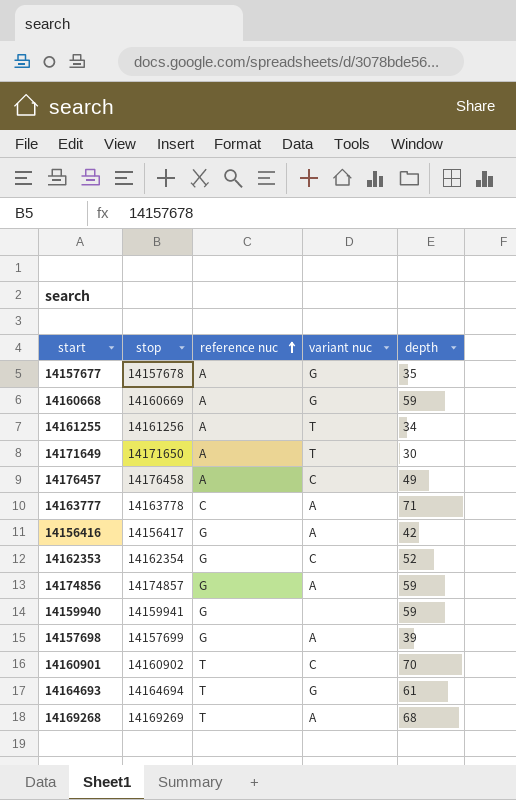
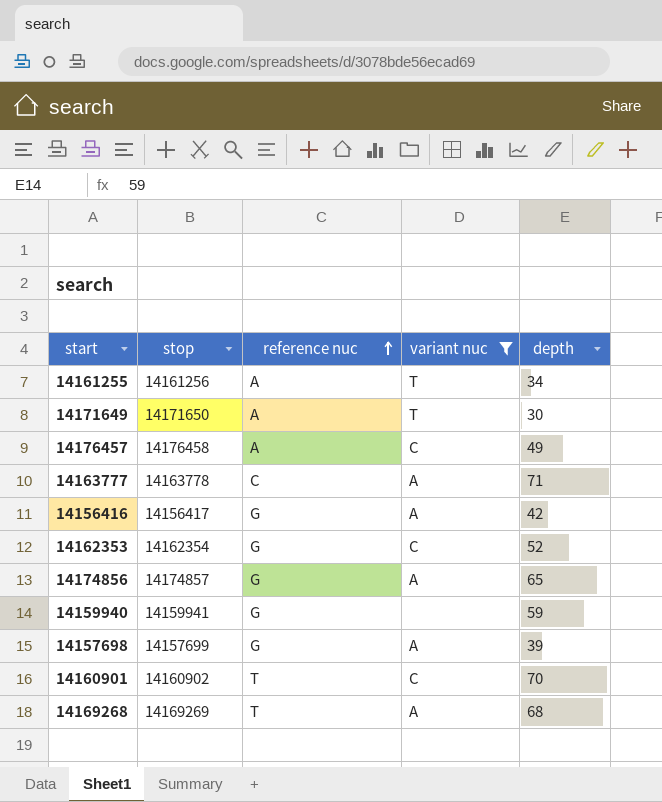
filter: none -> variant nuc != G
14174856 | depth: 59 -> 65

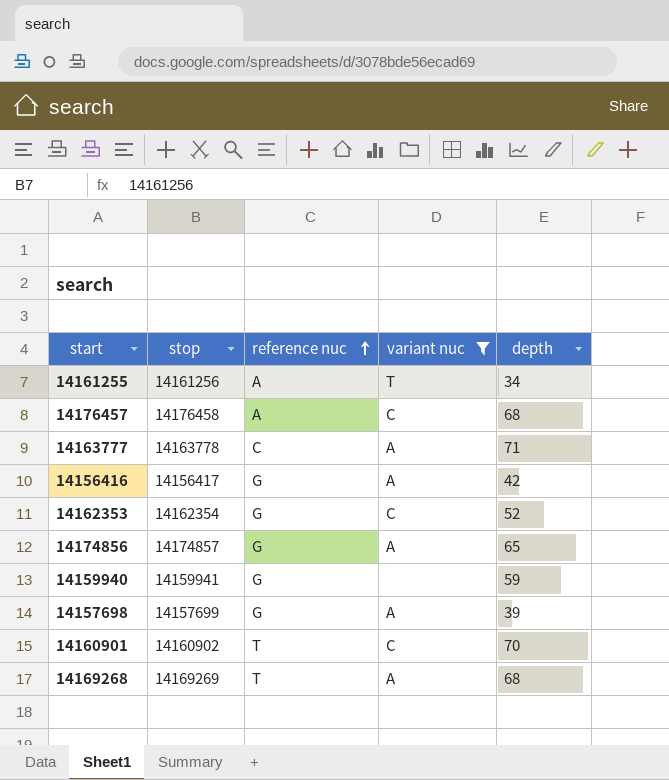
row 14171649: 14171650 | A | T | 30 -> none
14176457 | depth: 49 -> 68

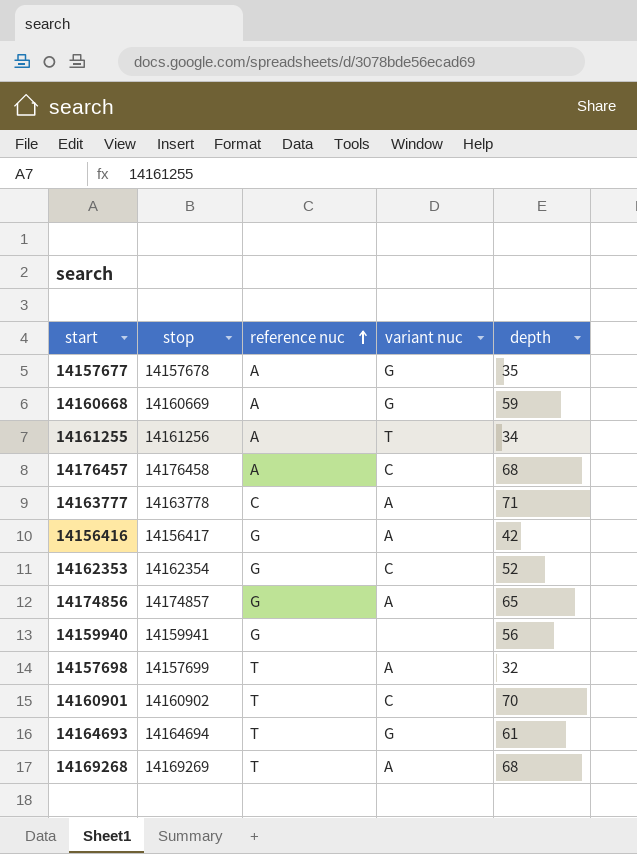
filter: variant nuc != G -> none
14159940 | depth: 59 -> 56
14157698 | reference nuc: G -> T
14157698 | depth: 39 -> 32

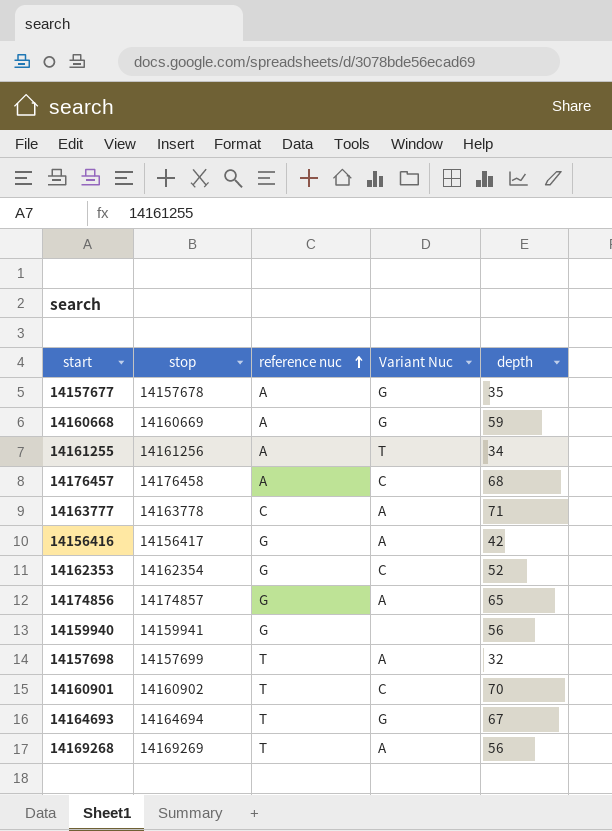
column name: variant nuc -> Variant Nuc
14164693 | depth: 61 -> 67
14169268 | depth: 68 -> 56

